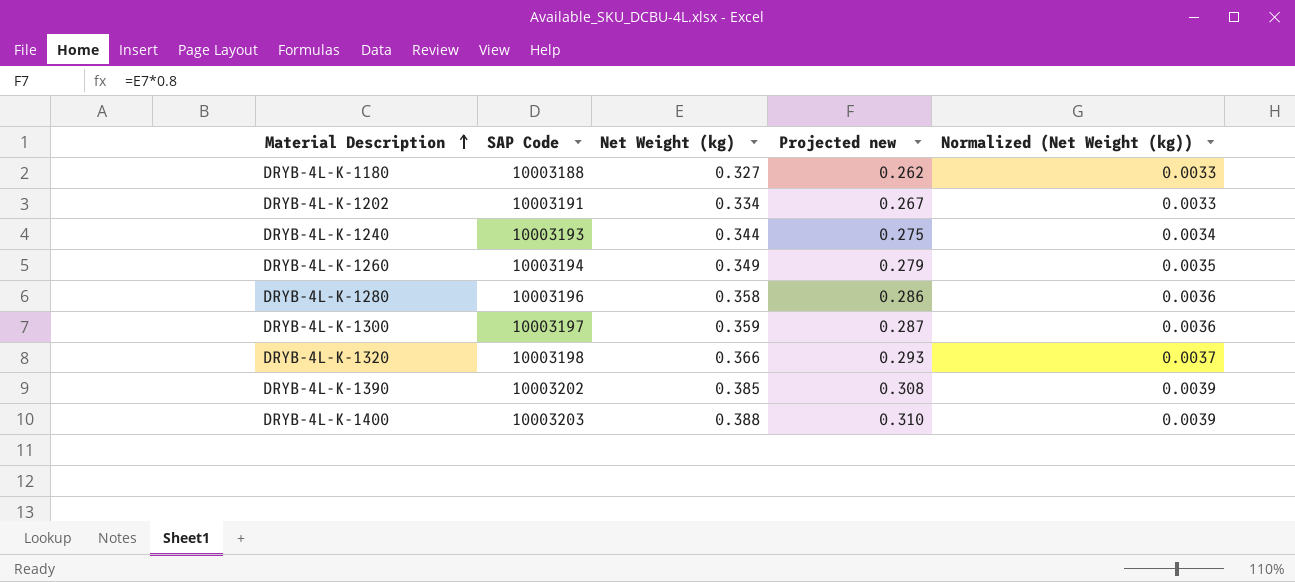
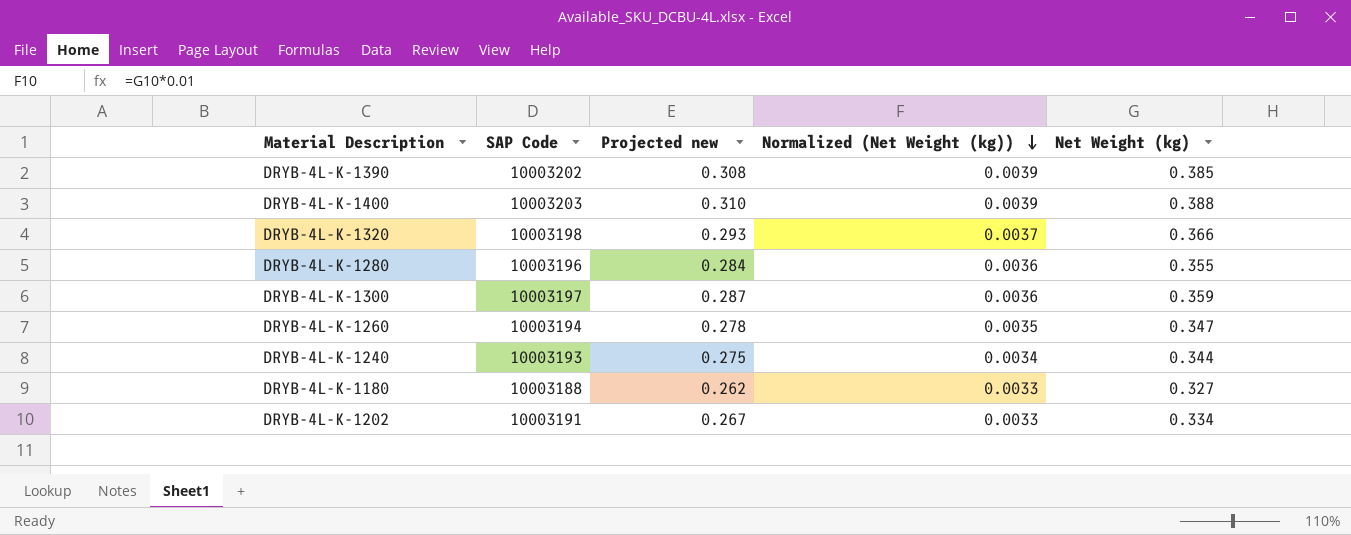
row order: Material Description ascending -> Normalized (Net Weight (kg)) descending
column Net Weight (kg) | position: 3 -> 5
DRYB-4L-K-1280 | Projected new: 0.286 -> 0.284
DRYB-4L-K-1280 | Net Weight (kg): 0.358 -> 0.355
DRYB-4L-K-1260 | Projected new: 0.279 -> 0.278
DRYB-4L-K-1260 | Net Weight (kg): 0.349 -> 0.347

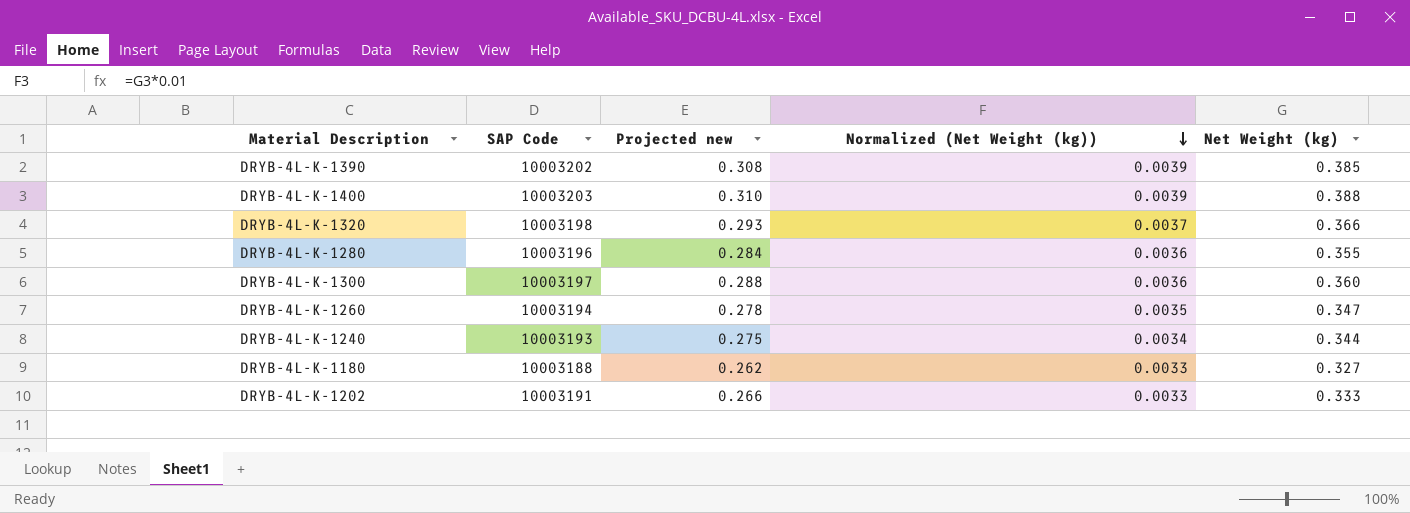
DRYB-4L-K-1300 | Projected new: 0.287 -> 0.288
DRYB-4L-K-1300 | Net Weight (kg): 0.359 -> 0.360
DRYB-4L-K-1202 | Projected new: 0.267 -> 0.266
DRYB-4L-K-1202 | Net Weight (kg): 0.334 -> 0.333

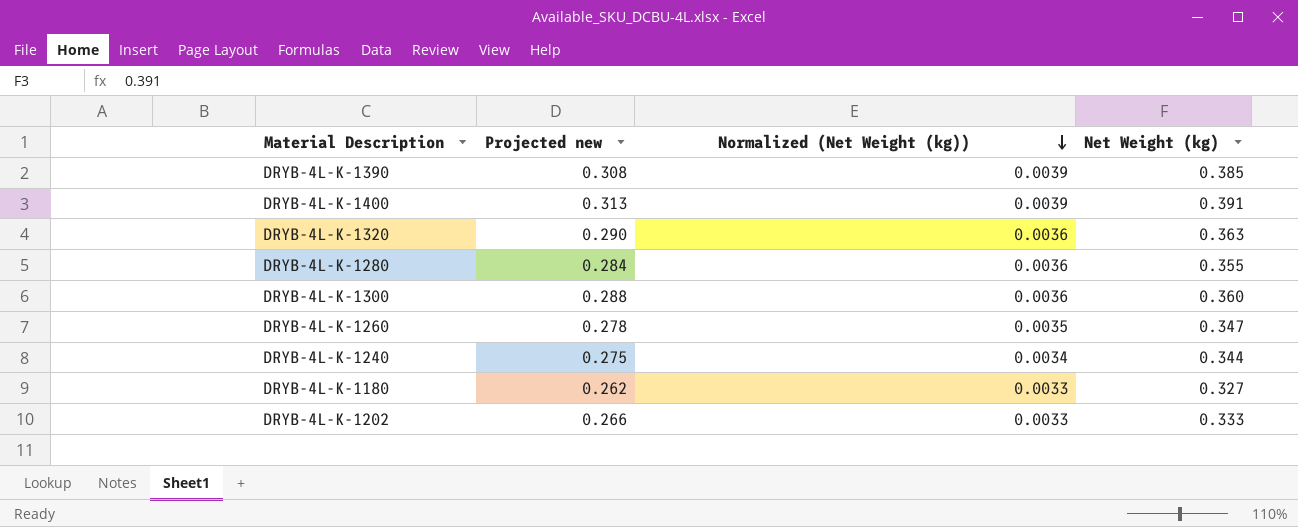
column SAP Code | position: 2 -> none
DRYB-4L-K-1400 | Projected new: 0.310 -> 0.313
DRYB-4L-K-1400 | Net Weight (kg): 0.388 -> 0.391
DRYB-4L-K-1320 | Projected new: 0.293 -> 0.290
DRYB-4L-K-1320 | Normalized (Net Weight (kg)): 0.0037 -> 0.0036
DRYB-4L-K-1320 | Net Weight (kg): 0.366 -> 0.363

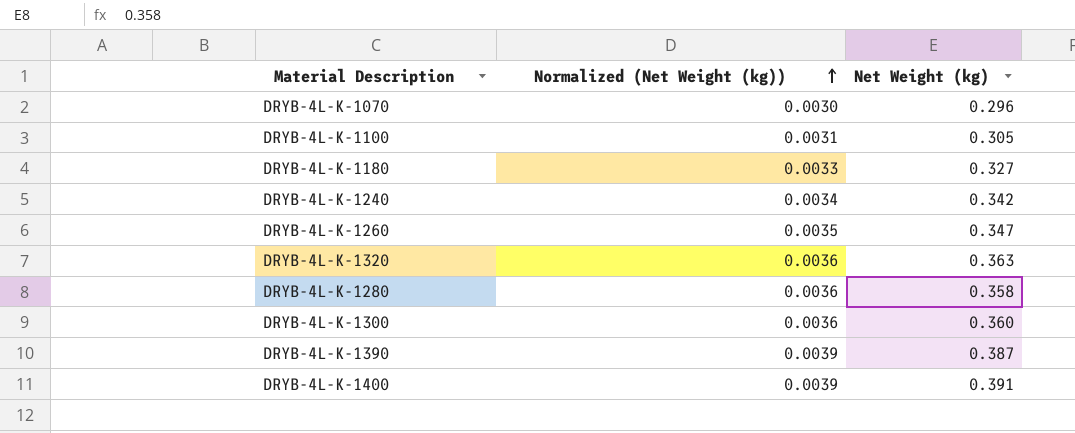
row order: Normalized (Net Weight (kg)) descending -> Normalized (Net Weight (kg)) ascending
column Projected new | formula: [Net Weight (kg)] * 0.8 -> none
row DRYB-4L-K-1202: 0.266 | 0.0033 | 0.333 -> none
row DRYB-4L-K-1070: none -> 0.0030 | 0.296
row DRYB-4L-K-1100: none -> 0.0031 | 0.305
DRYB-4L-K-1240 | Net Weight (kg): 0.344 -> 0.342
DRYB-4L-K-1280 | Net Weight (kg): 0.355 -> 0.358
DRYB-4L-K-1390 | Net Weight (kg): 0.385 -> 0.387

